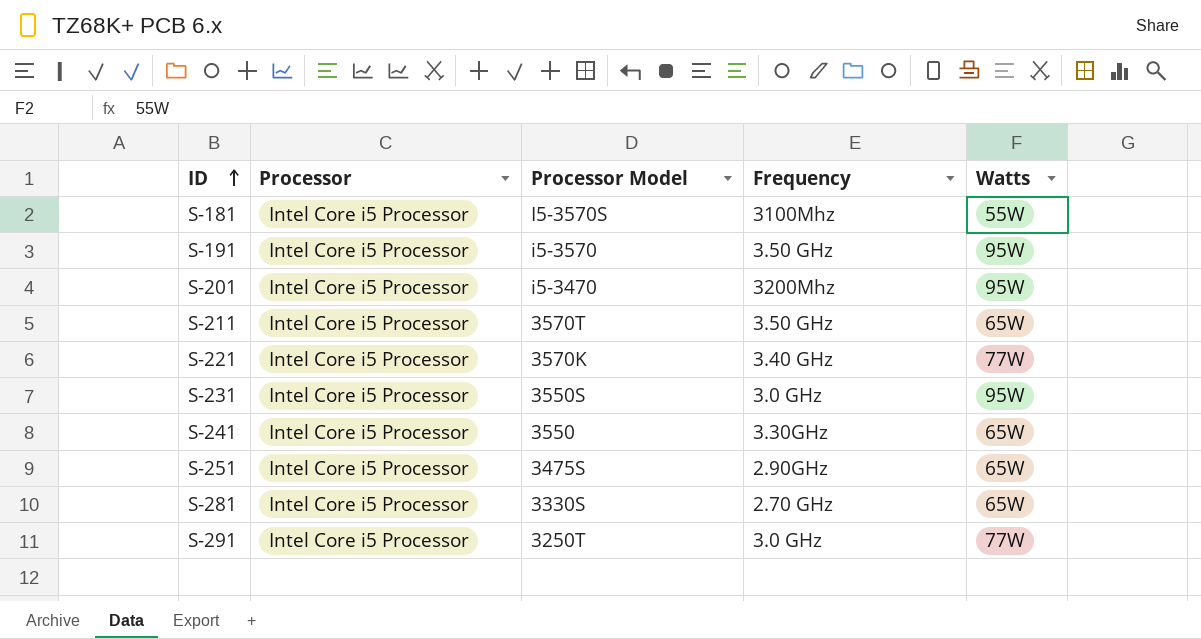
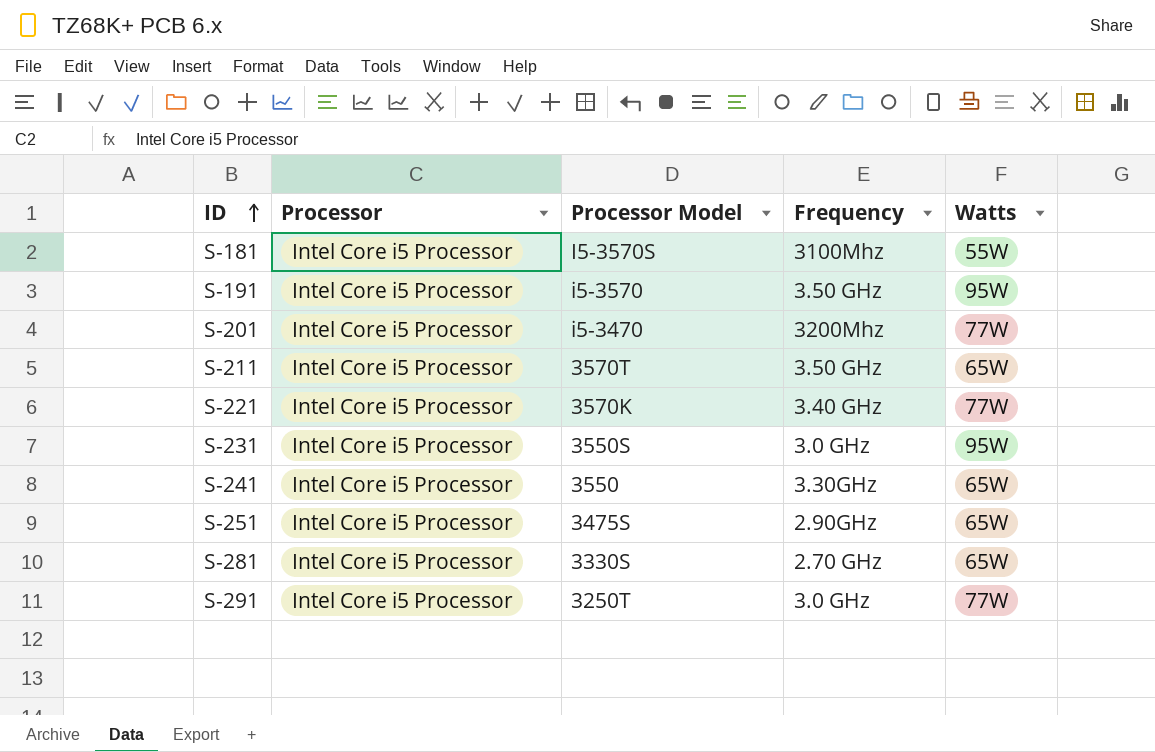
S-201 | Watts: 95W -> 77W

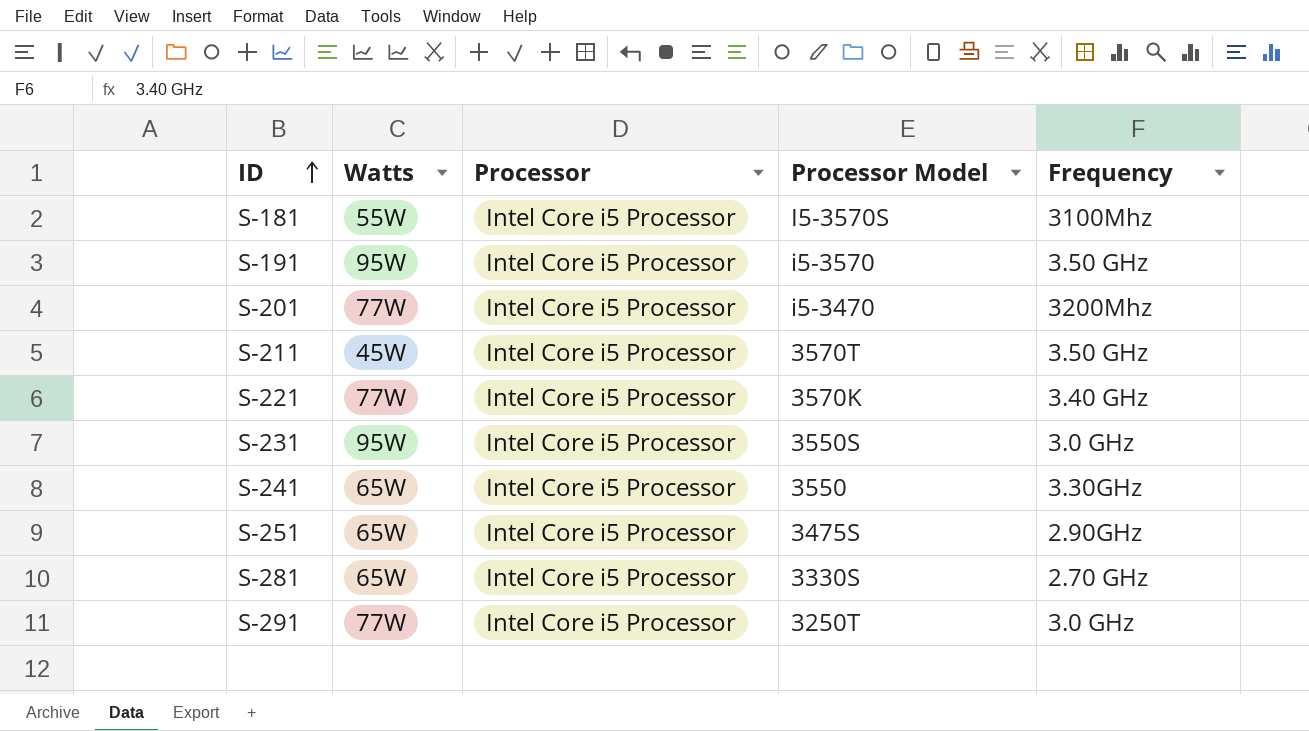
column Watts | position: 5 -> 2
S-211 | Watts: 65W -> 45W

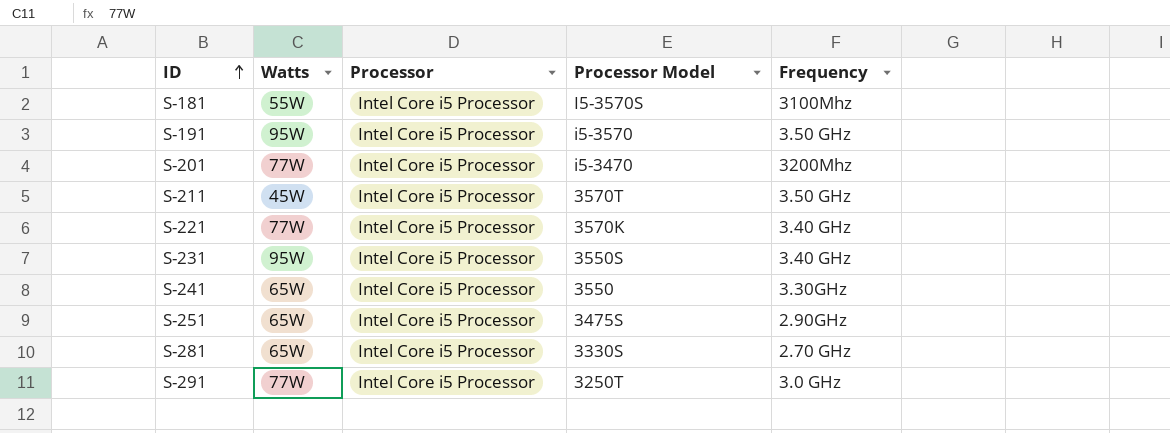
S-231 | Frequency: 3.0 GHz -> 3.40 GHz

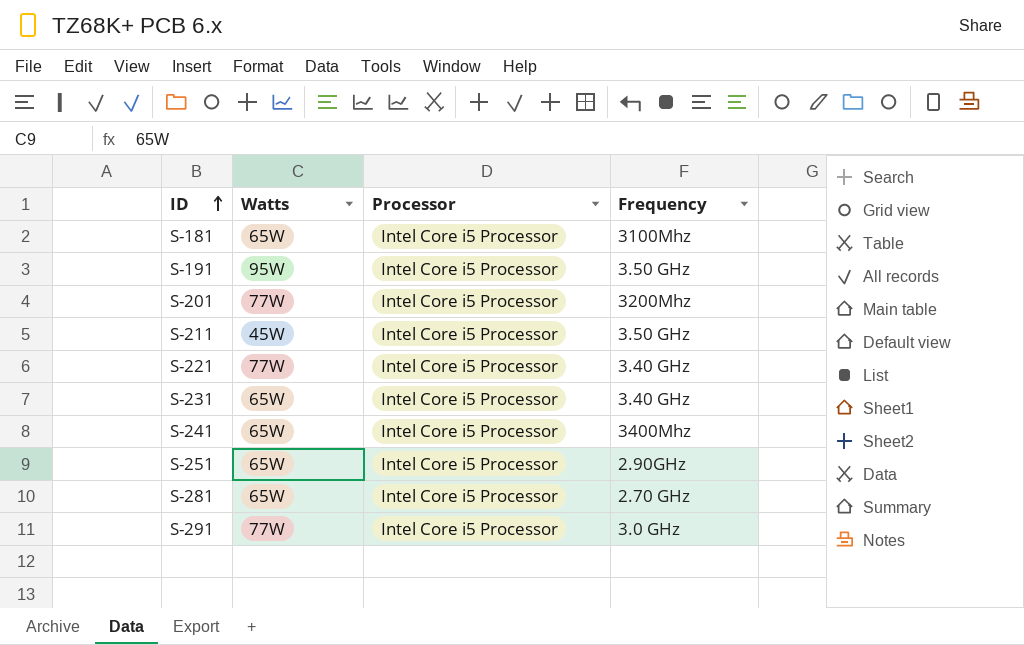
column Processor Model | position: 4 -> none
S-181 | Watts: 55W -> 65W
S-231 | Watts: 95W -> 65W
S-241 | Frequency: 3.30GHz -> 3400Mhz

